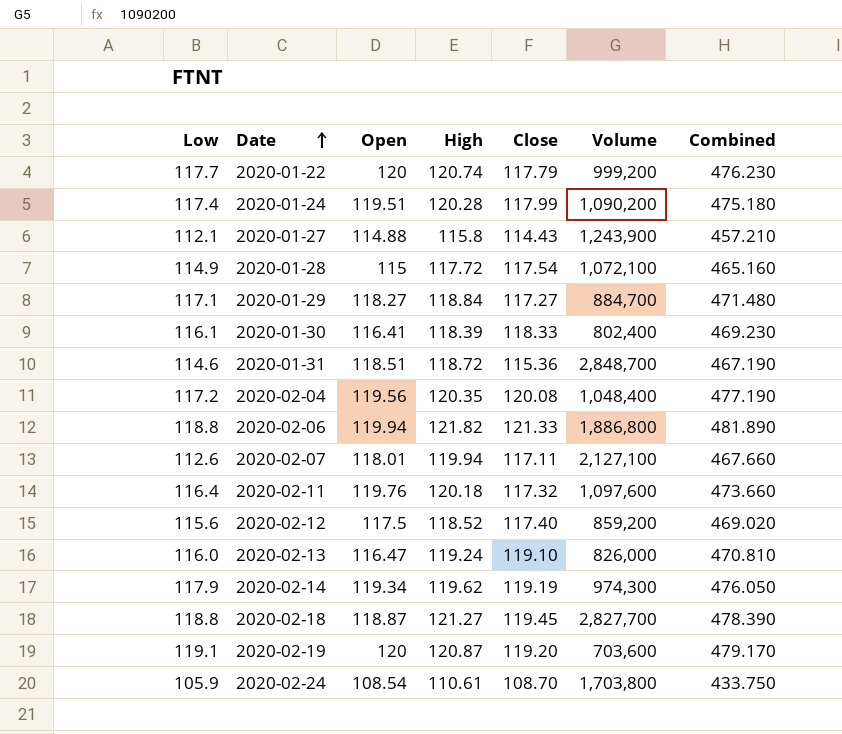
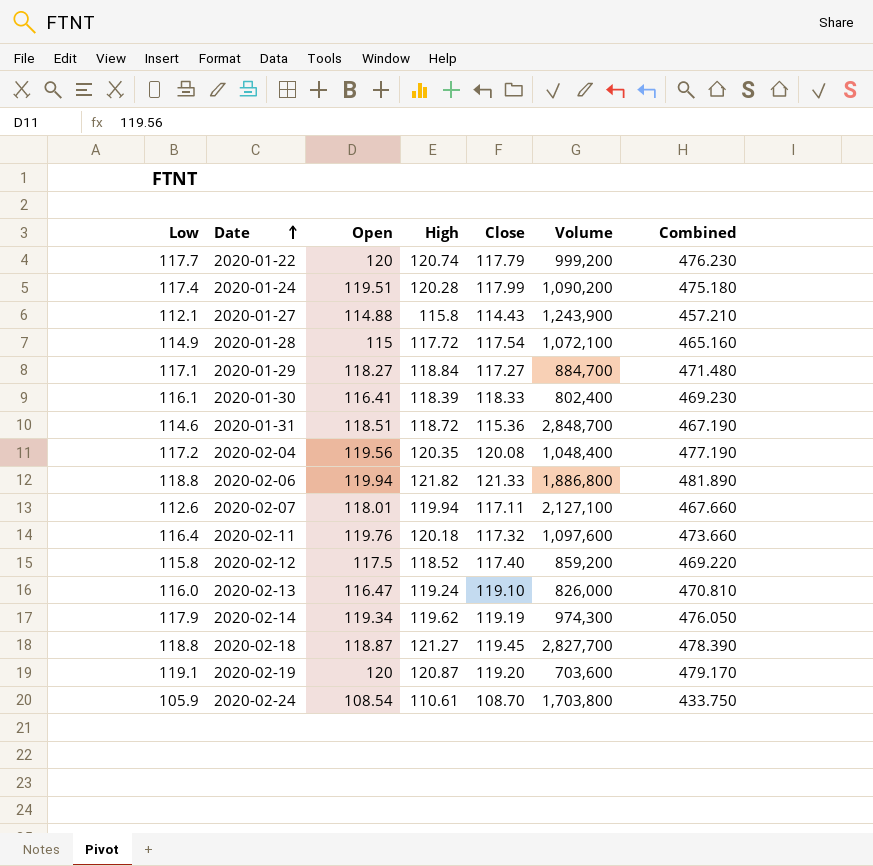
2020-02-12 | Low: 115.6 -> 115.8
2020-02-12 | Combined: 469.020 -> 469.220

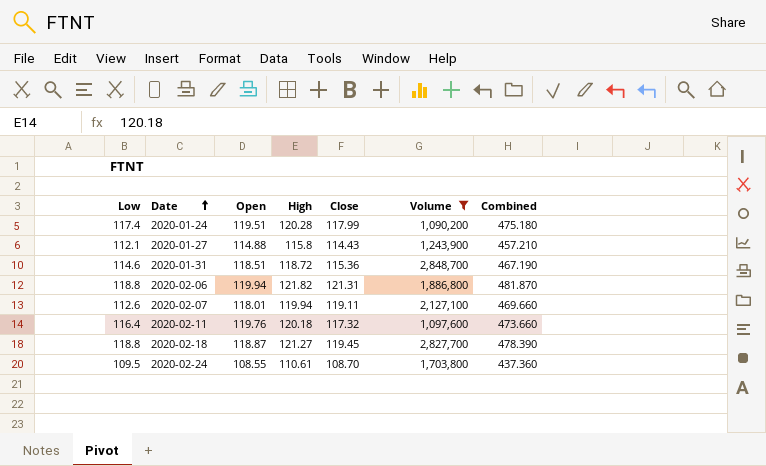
filter: none -> Volume >= 1,090,200
2020-02-06 | Close: 121.33 -> 121.31
2020-02-06 | Combined: 481.890 -> 481.870
2020-02-07 | Close: 117.11 -> 119.11
2020-02-07 | Combined: 467.660 -> 469.660
2020-02-24 | Low: 105.9 -> 109.5
2020-02-24 | Open: 108.54 -> 108.55
2020-02-24 | Combined: 433.750 -> 437.360

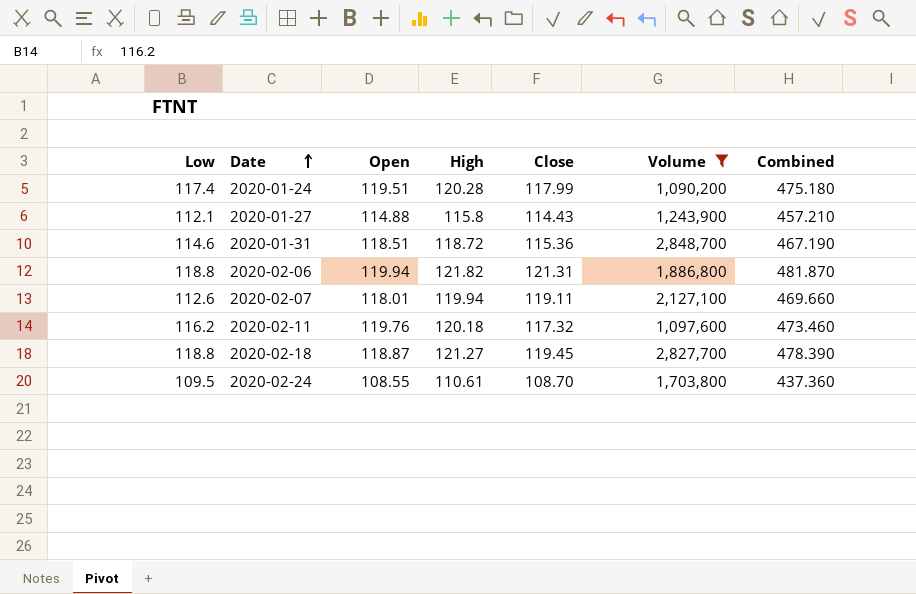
2020-02-11 | Low: 116.4 -> 116.2
2020-02-11 | Combined: 473.660 -> 473.460

